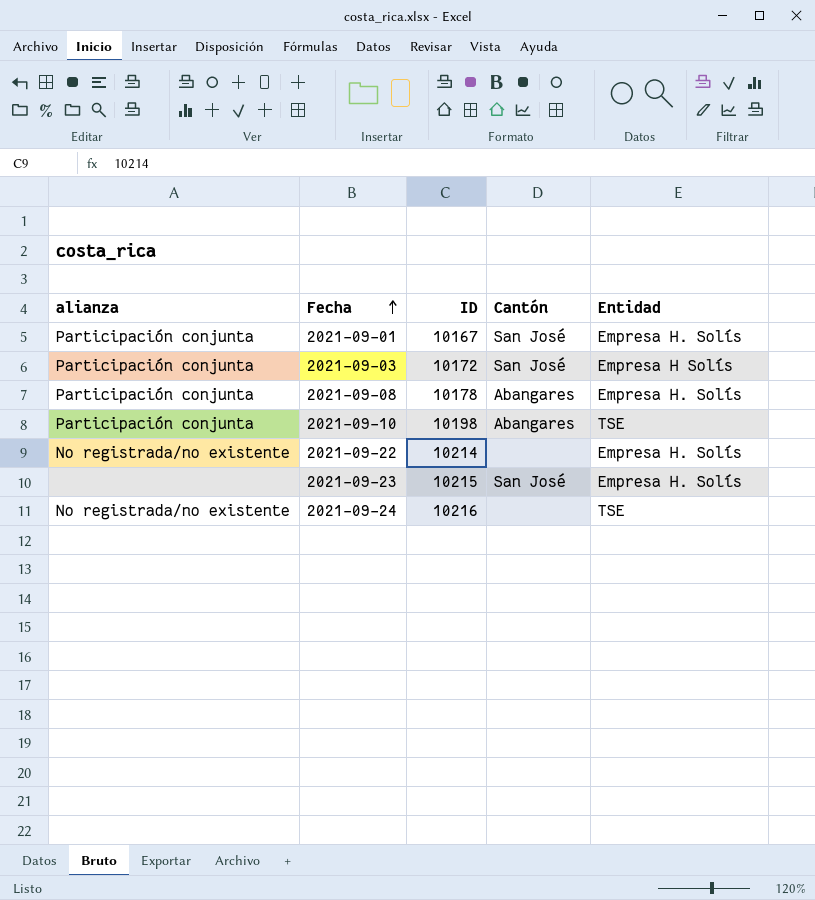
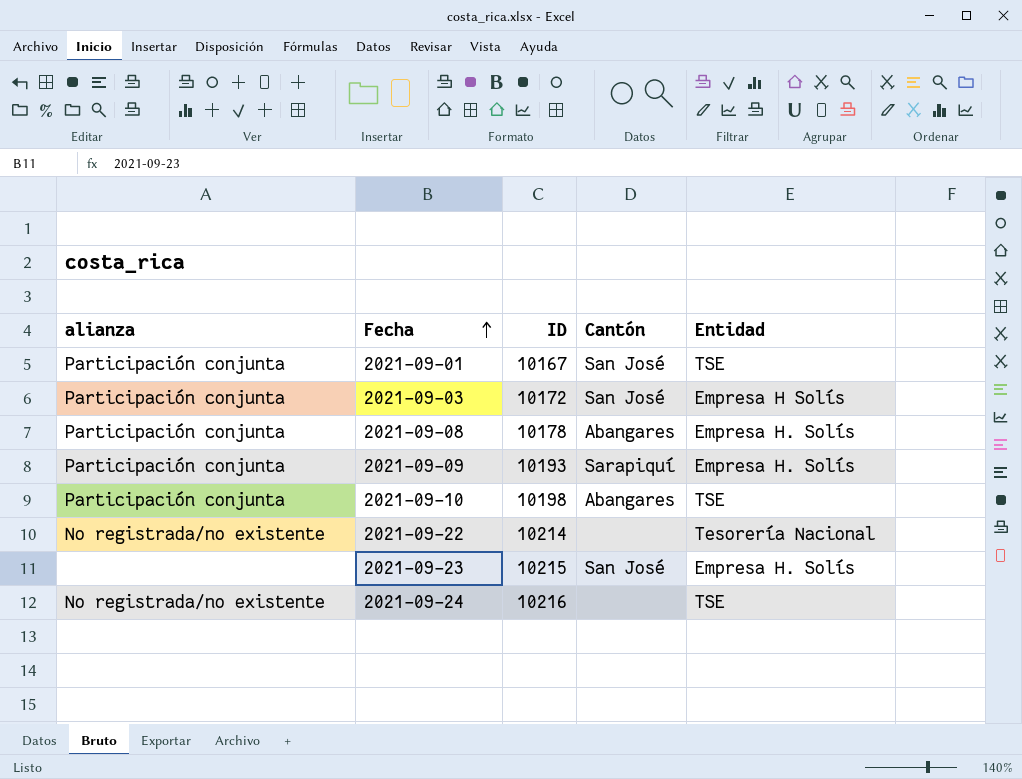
2021-09-01 | Entidad: Empresa H. Solís -> TSE
row 2021-09-09: none -> Participación conjunta | 10193 | Sarapiquí | Empresa H. Solís
2021-09-22 | Entidad: Empresa H. Solís -> Tesorería Nacional

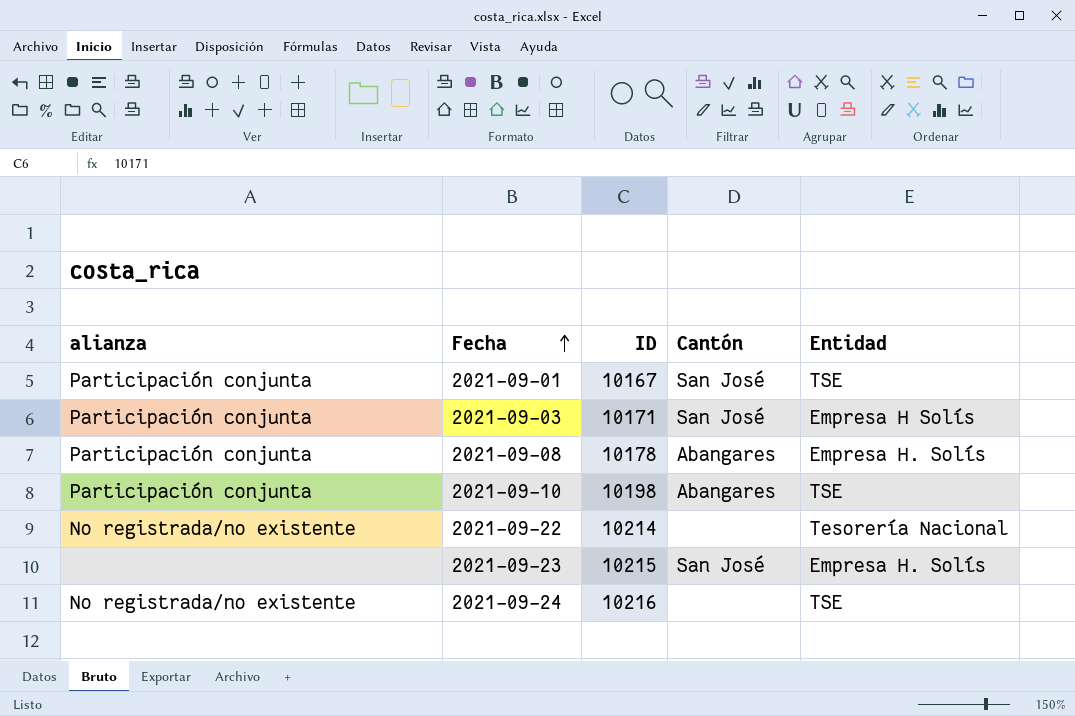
row 2021-09-09: Participación conjunta | 10193 | Sarapiquí | Empresa H. Solís -> none
2021-09-03 | ID: 10172 -> 10171

